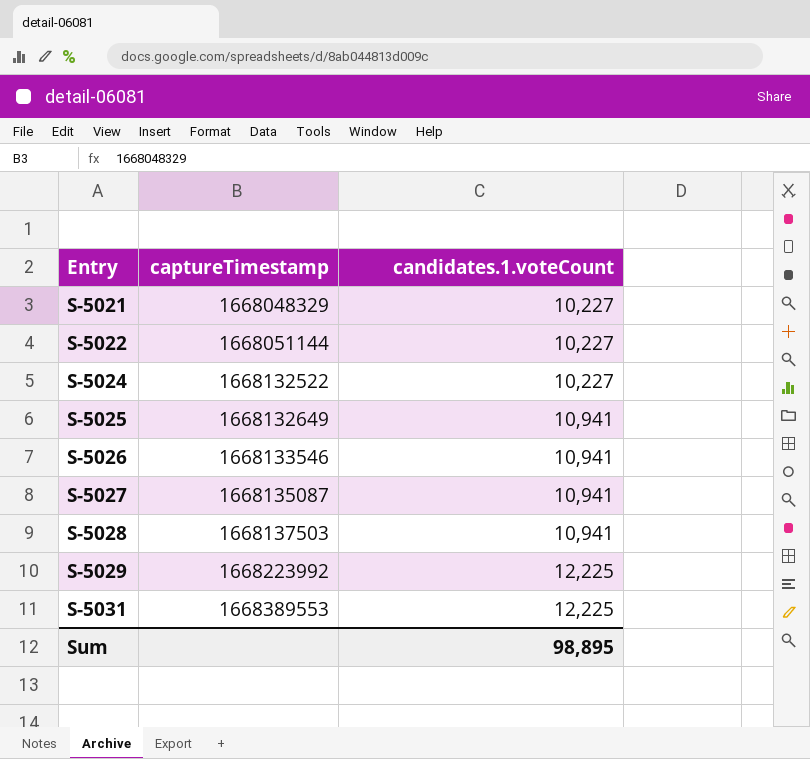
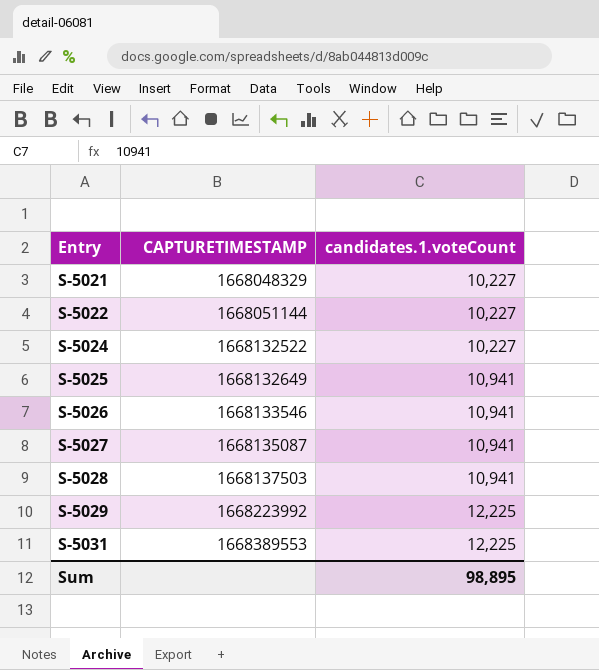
column name: captureTimestamp -> CAPTURETIMESTAMP

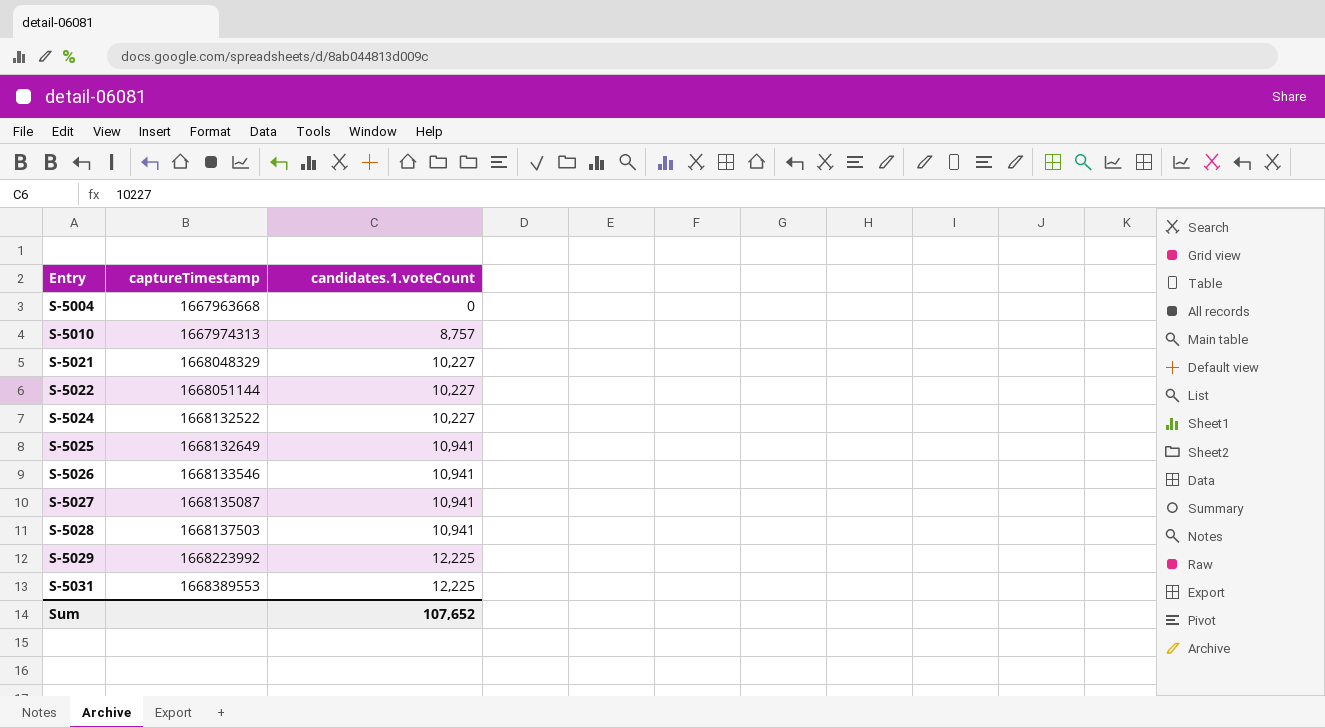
column name: CAPTURETIMESTAMP -> captureTimestamp
row S-5004: none -> 1667963668 | 0
row S-5010: none -> 1667974313 | 8,757
Sum | candidates.1.voteCount: 98,895 -> 107,652

